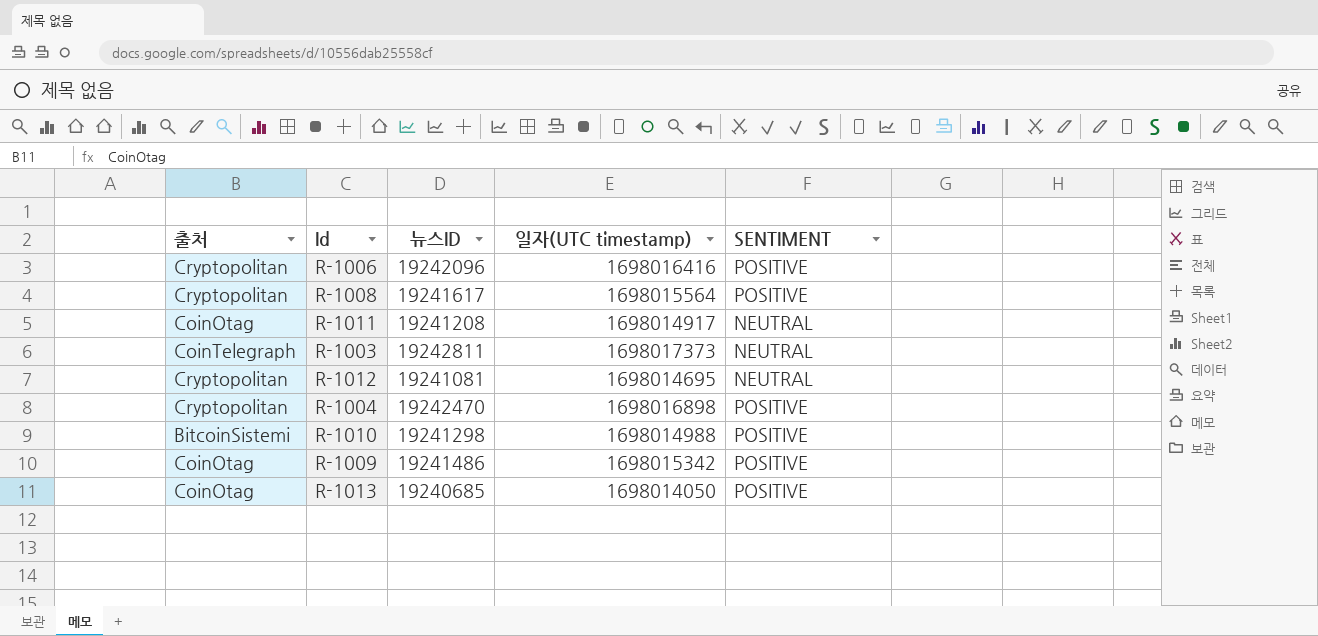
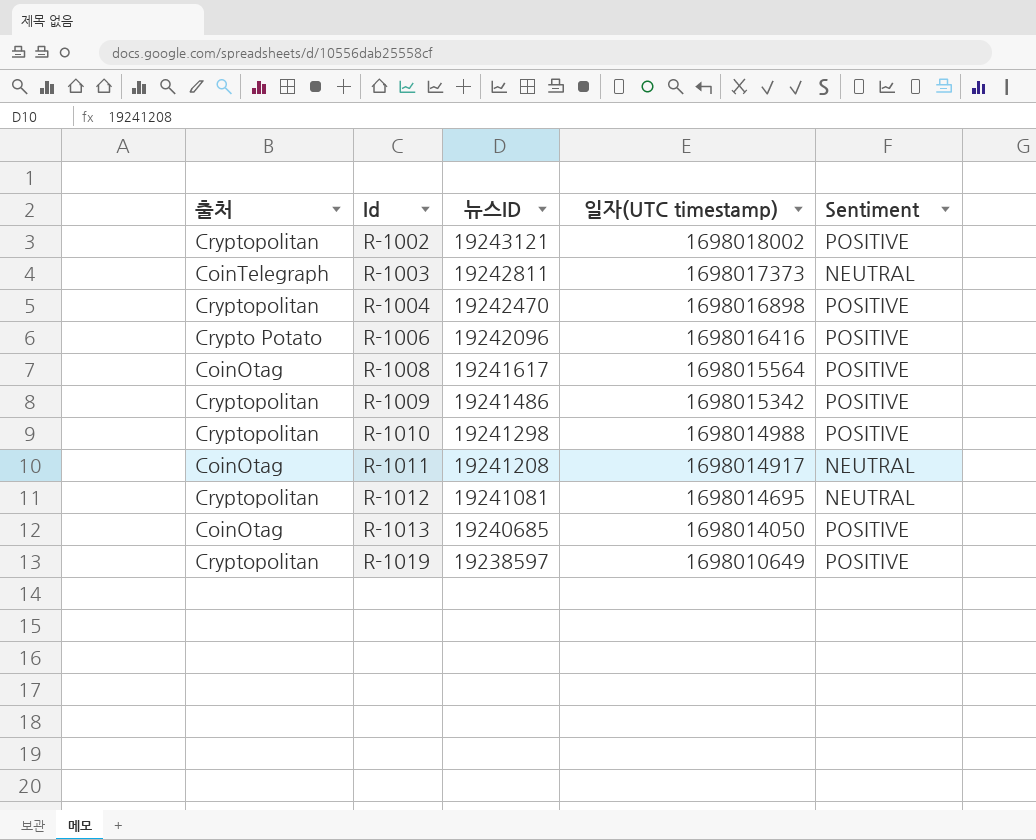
row order: none -> Id ascending
column name: SENTIMENT -> Sentiment
row R-1002: none -> Cryptopolitan | 19243121 | 1698018002 | POSITIVE
R-1006 | 출처: Cryptopolitan -> Crypto Potato
R-1008 | 출처: Cryptopolitan -> CoinOtag
R-1009 | 출처: CoinOtag -> Cryptopolitan
R-1010 | 출처: BitcoinSistemi -> Cryptopolitan
row R-1019: none -> Cryptopolitan | 19238597 | 1698010649 | POSITIVE

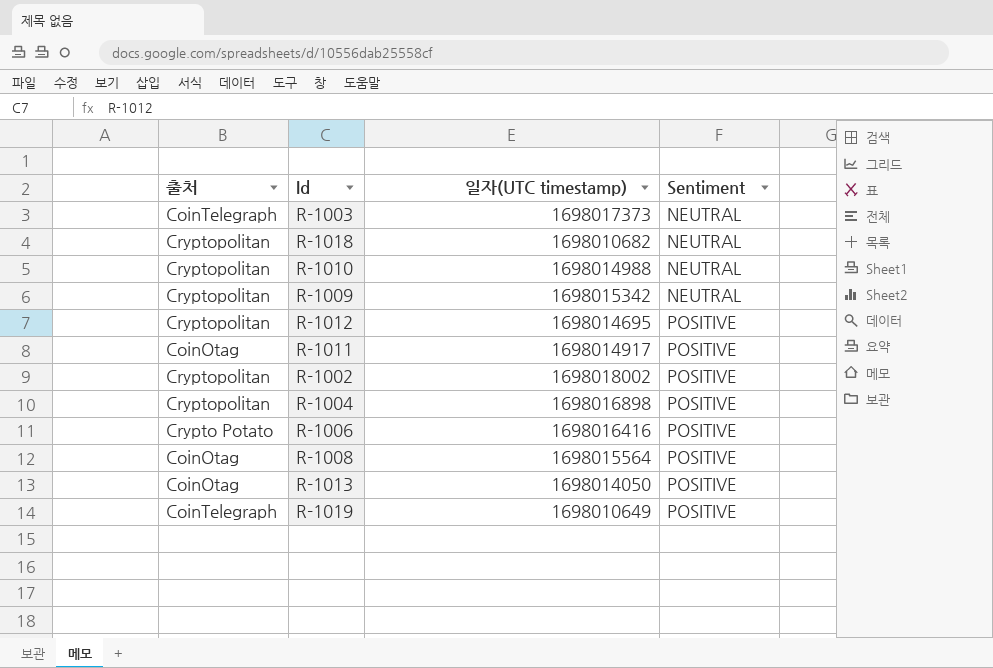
row order: Id ascending -> Sentiment ascending
column 뉴스ID | position: 3 -> none
row R-1018: none -> Cryptopolitan | 1698010682 | NEUTRAL
R-1010 | Sentiment: POSITIVE -> NEUTRAL
R-1009 | Sentiment: POSITIVE -> NEUTRAL
R-1012 | Sentiment: NEUTRAL -> POSITIVE
R-1011 | Sentiment: NEUTRAL -> POSITIVE
R-1019 | 출처: Cryptopolitan -> CoinTelegraph

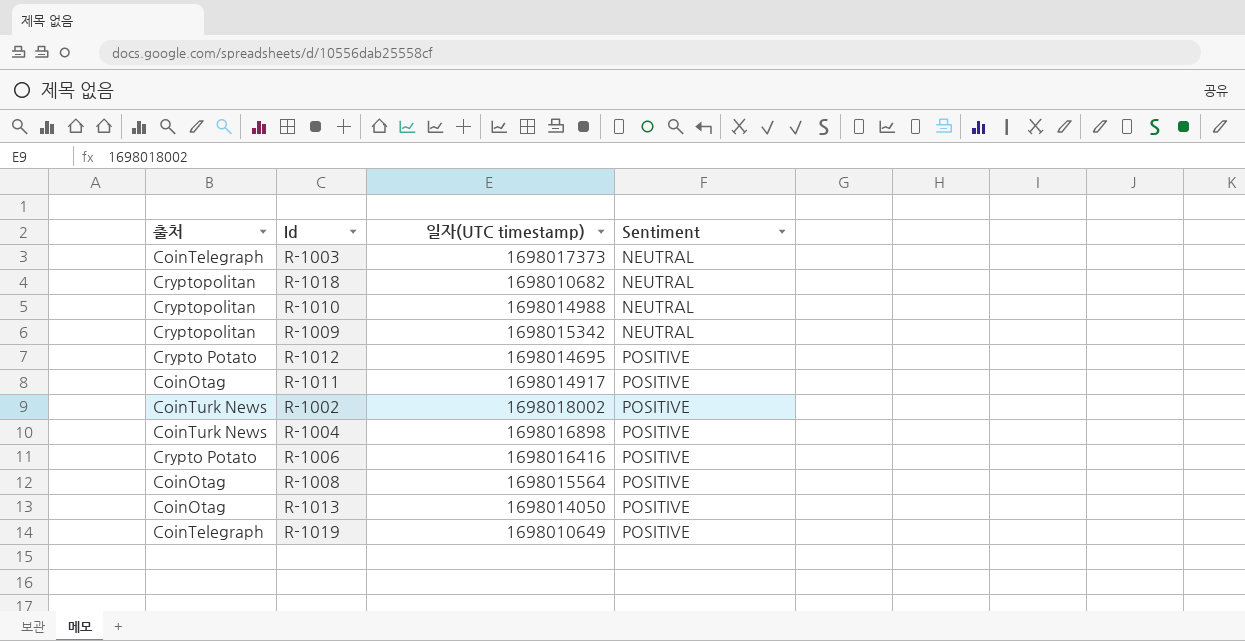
R-1012 | 출처: Cryptopolitan -> Crypto Potato
R-1002 | 출처: Cryptopolitan -> CoinTurk News
R-1004 | 출처: Cryptopolitan -> CoinTurk News

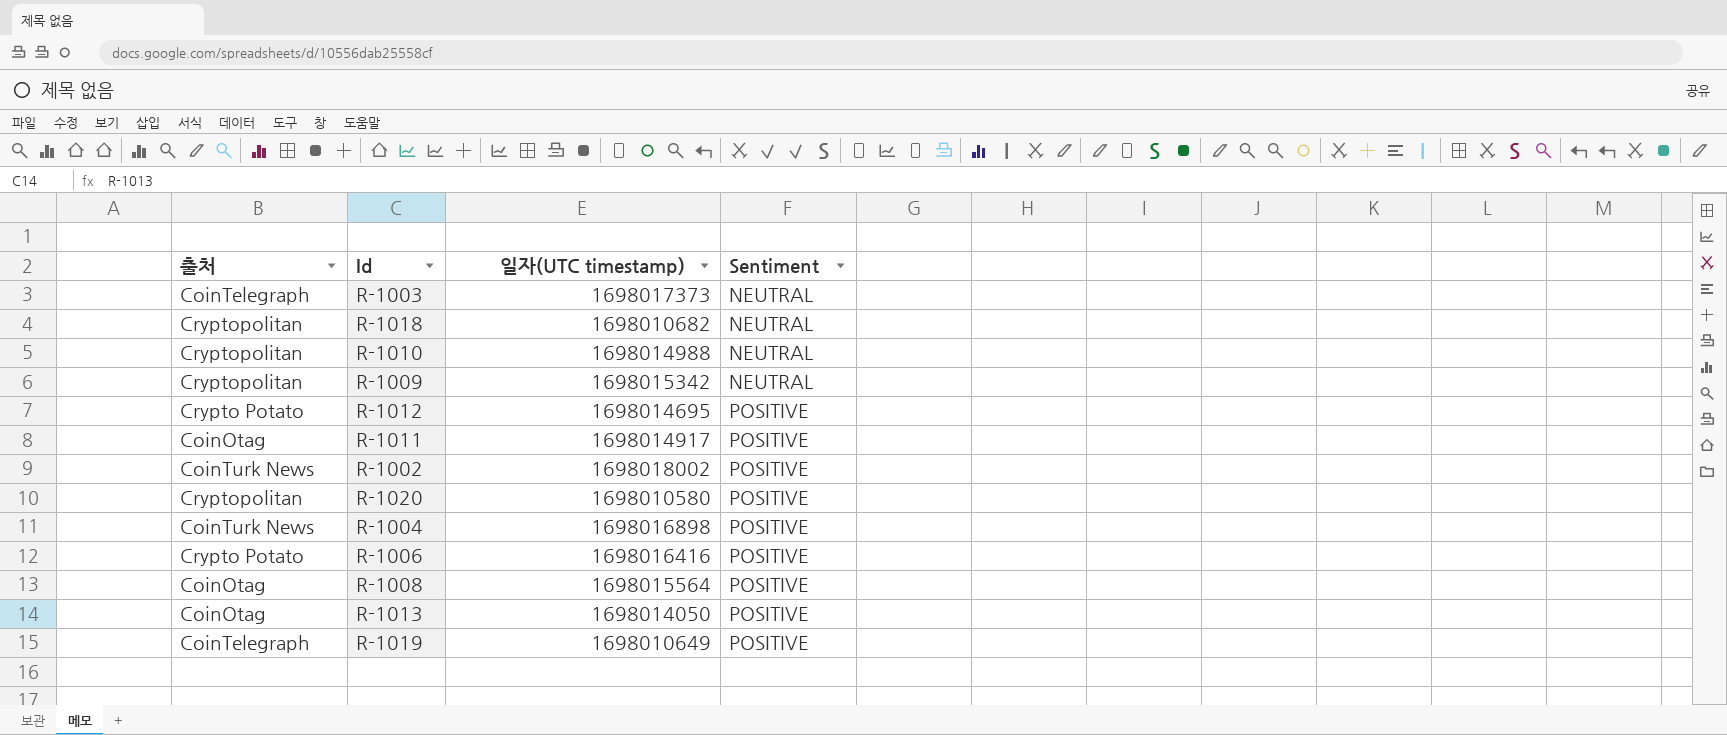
row R-1020: none -> Cryptopolitan | 1698010580 | POSITIVE

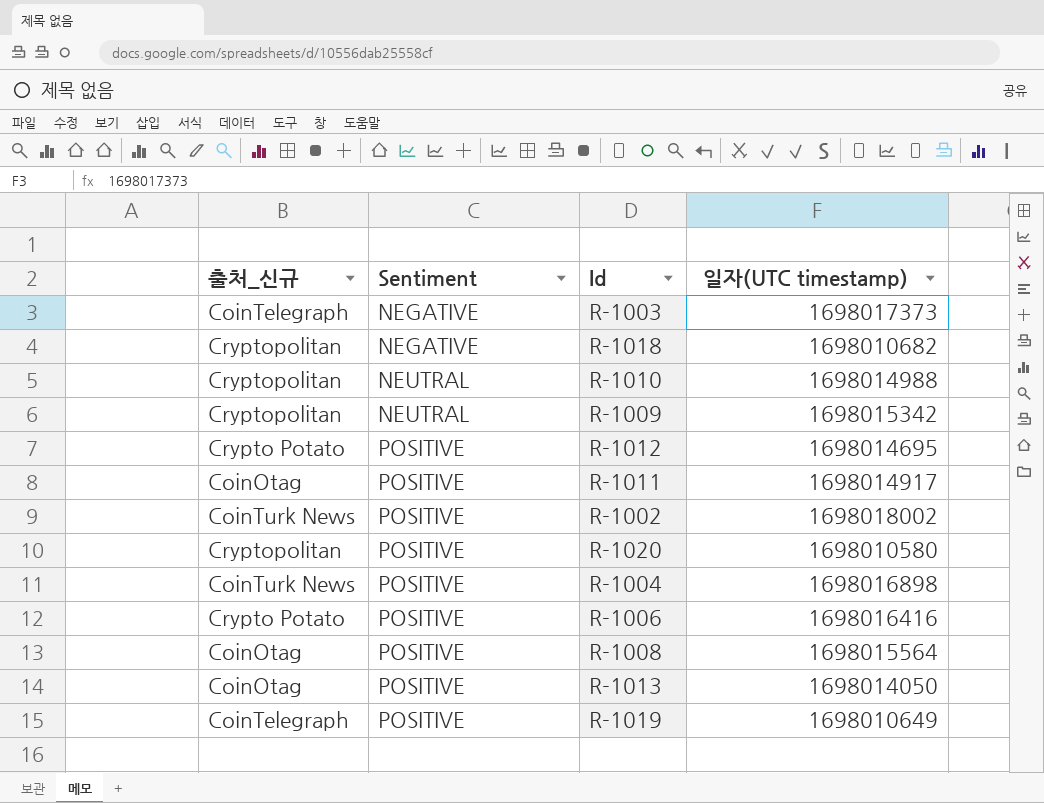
column name: 출처 -> 출처_신규
column Sentiment | position: 4 -> 2
R-1003 | Sentiment: NEUTRAL -> NEGATIVE
R-1018 | Sentiment: NEUTRAL -> NEGATIVE

